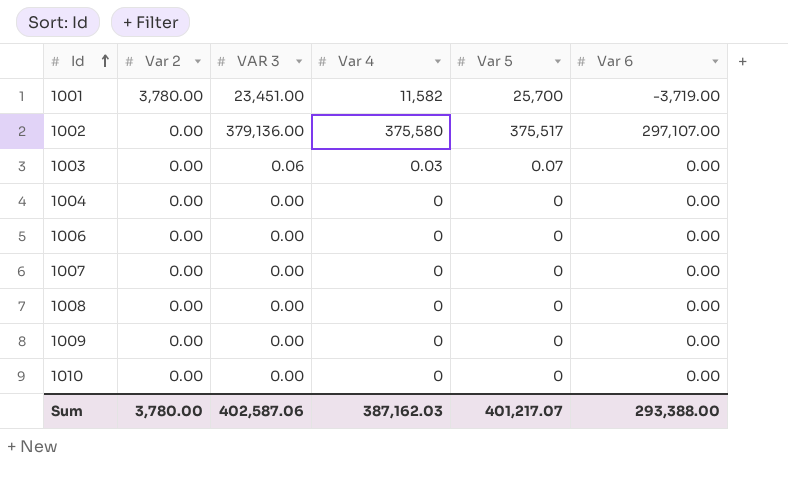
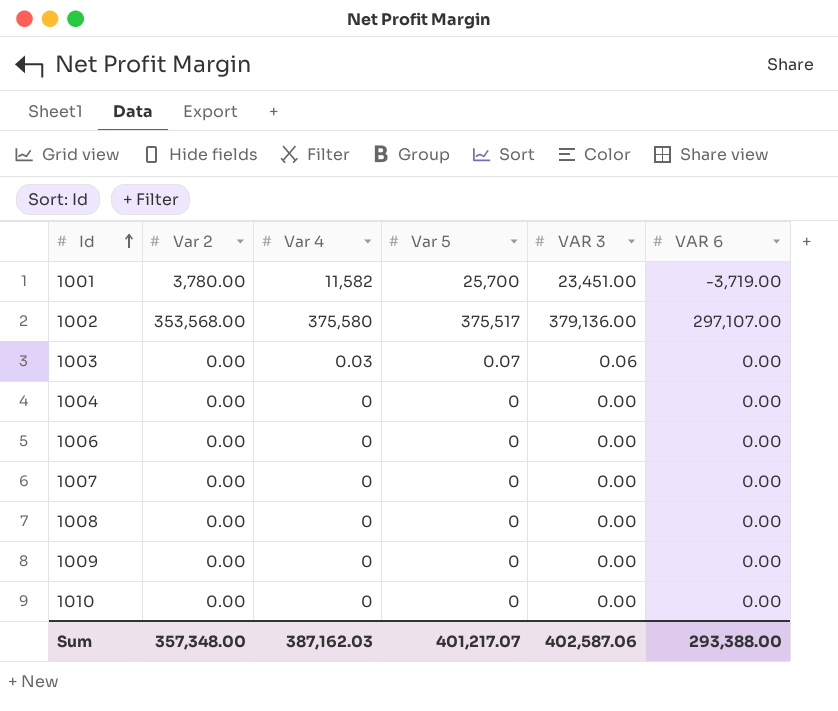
column VAR 3 | position: 3 -> 5
column name: Var 6 -> VAR 6
1002 | Var 2: 0.00 -> 353,568.00
Sum | Var 2: 3,780.00 -> 357,348.00

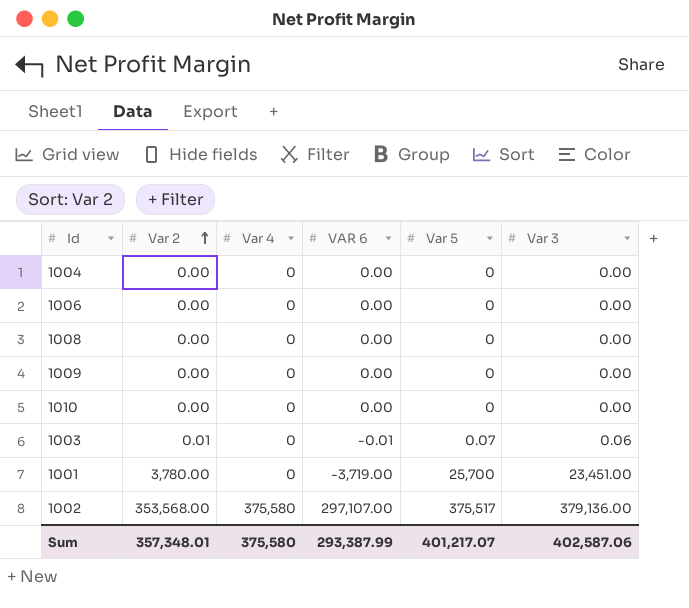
row order: Id ascending -> Var 2 ascending
column VAR 6 | position: 6 -> 4
column name: VAR 3 -> Var 3
row 1007: 0.00 | 0 | 0 | 0.00 | 0.00 -> none
1003 | Var 2: 0.00 -> 0.01
1003 | Var 4: 0.03 -> 0
1003 | VAR 6: 0.00 -> -0.01
1001 | Var 4: 11,582 -> 0
Sum | Var 2: 357,348.00 -> 357,348.01
Sum | Var 4: 387,162.03 -> 375,580
Sum | VAR 6: 293,388.00 -> 293,387.99

